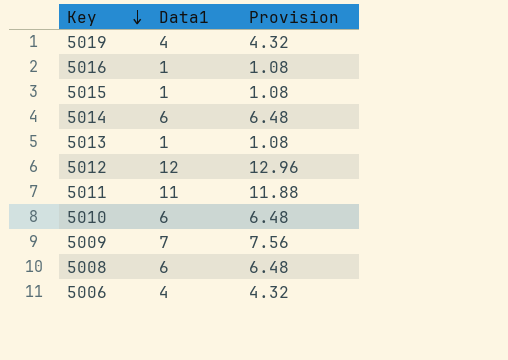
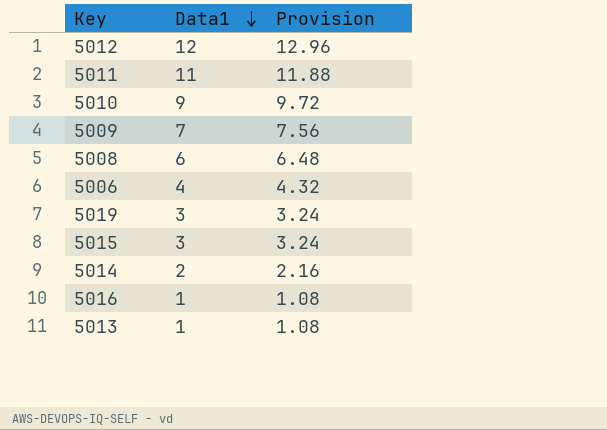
row order: Key descending -> Data1 descending
5010 | Data1: 6 -> 9
5010 | Provision: 6.48 -> 9.72
5019 | Data1: 4 -> 3
5019 | Provision: 4.32 -> 3.24
5015 | Data1: 1 -> 3
5015 | Provision: 1.08 -> 3.24
5014 | Data1: 6 -> 2
5014 | Provision: 6.48 -> 2.16

